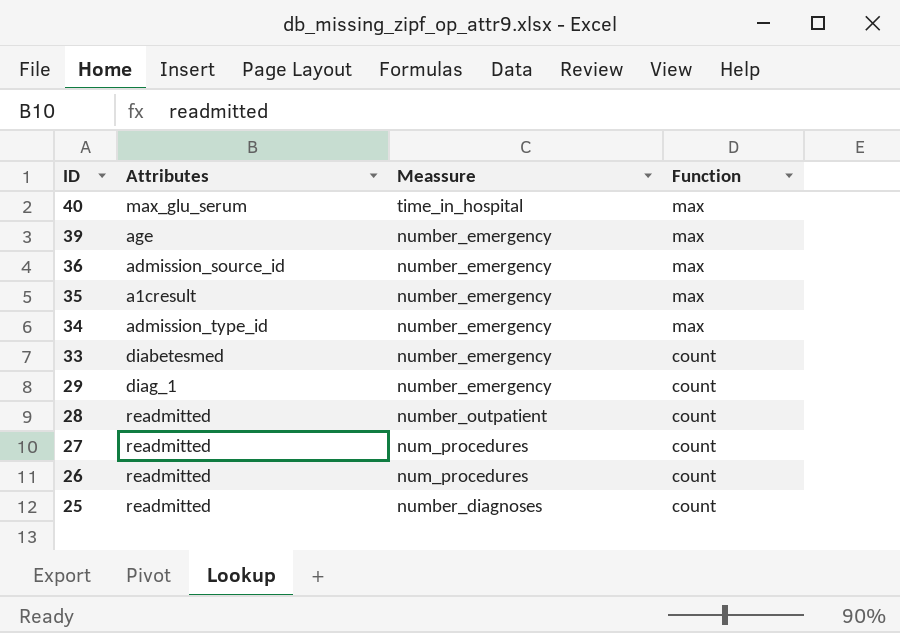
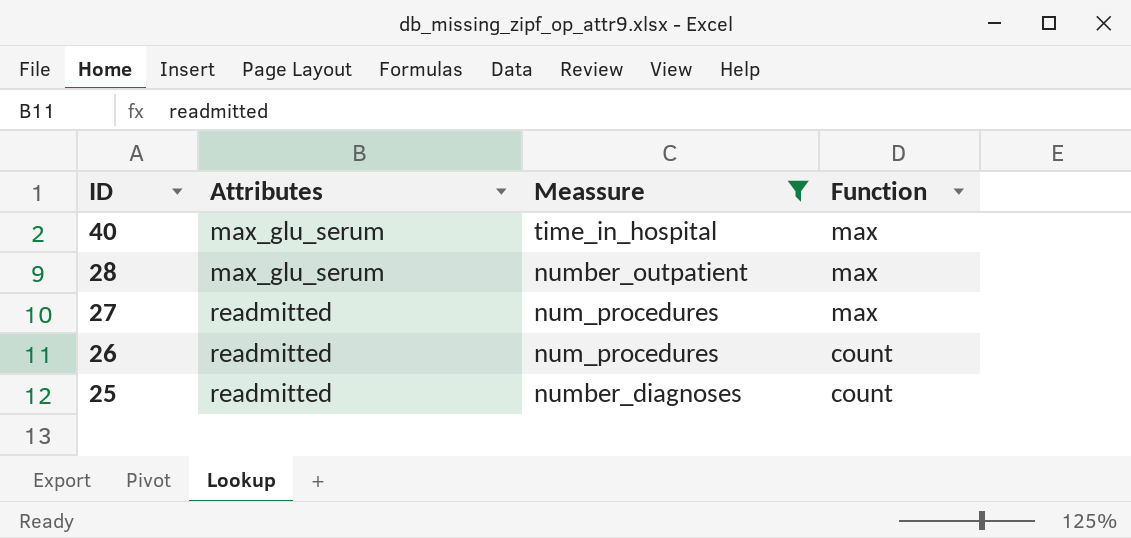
filter: none -> Meassure != number_emergency
28 | Attributes: readmitted -> max_glu_serum
28 | Function: count -> max
27 | Function: count -> max

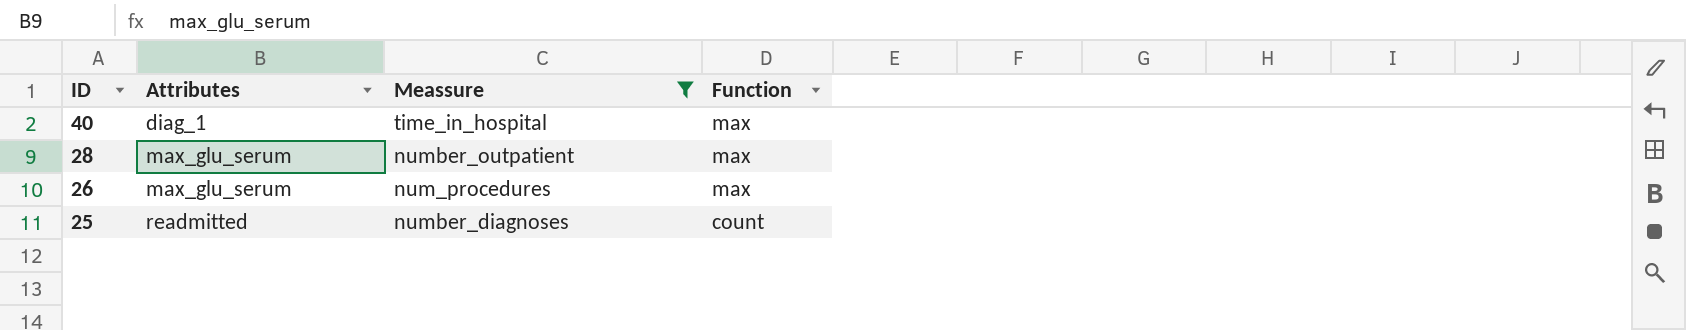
row 27: readmitted | num_procedures | max -> none
40 | Attributes: max_glu_serum -> diag_1
26 | Attributes: readmitted -> max_glu_serum
26 | Function: count -> max

